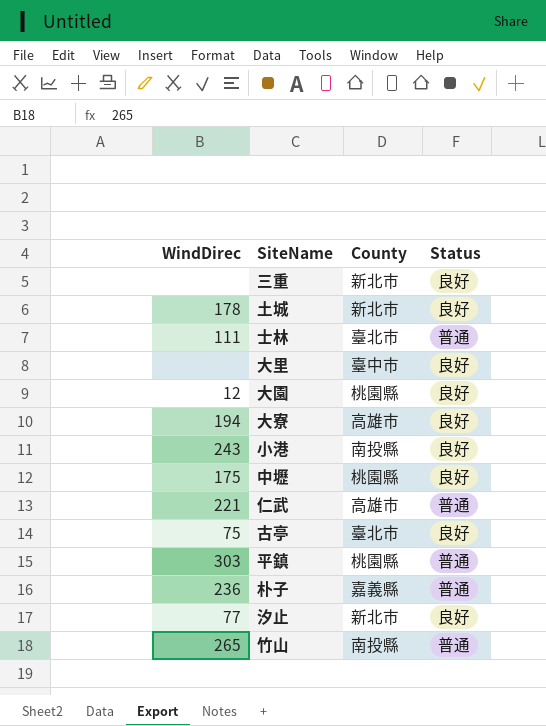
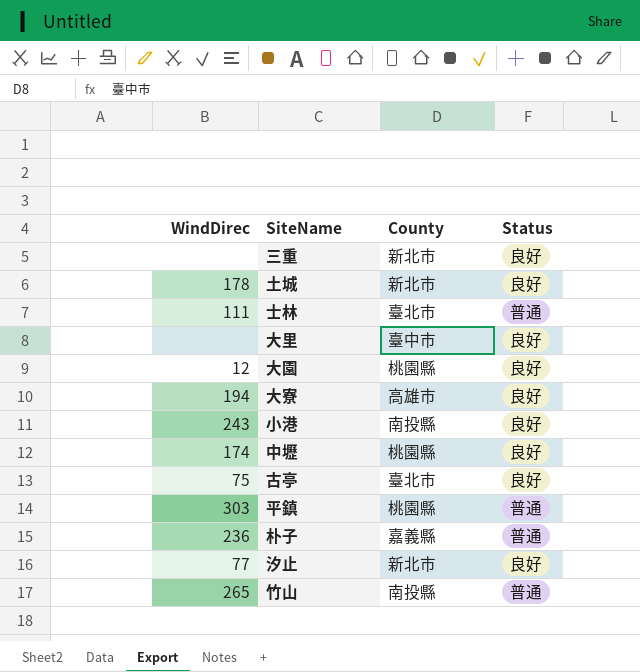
row 仁武: 221 | 高雄市 | 普通 -> none
中壢 | WindDirec: 175 -> 174

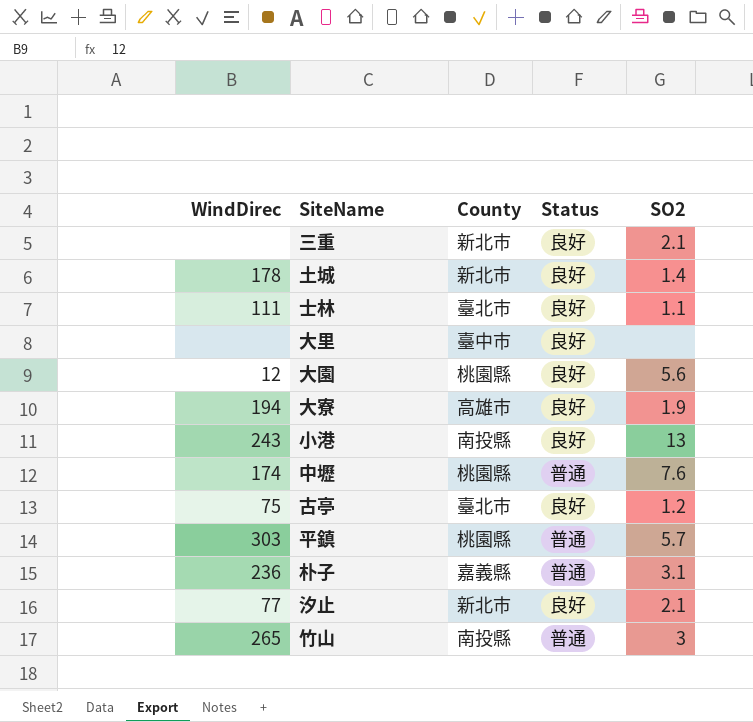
column SO2 | position: none -> 5
士林 | Status: 普通 -> 良好
中壢 | Status: 良好 -> 普通

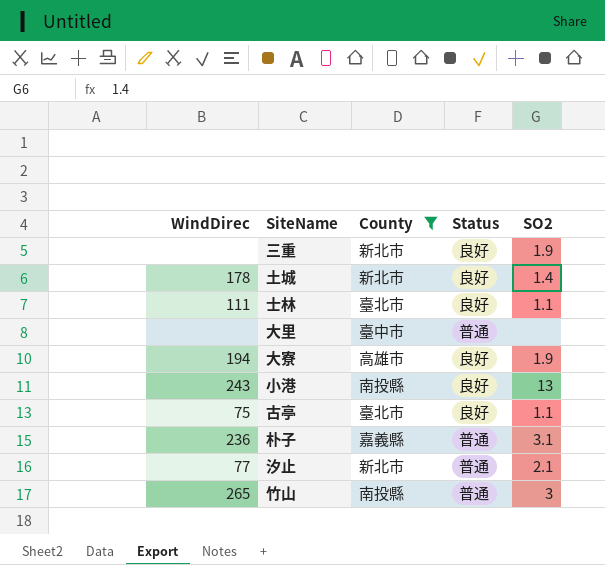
filter: none -> County != 桃園縣
三重 | SO2: 2.1 -> 1.9
大里 | Status: 良好 -> 普通
古亭 | SO2: 1.2 -> 1.1
汐止 | Status: 良好 -> 普通

